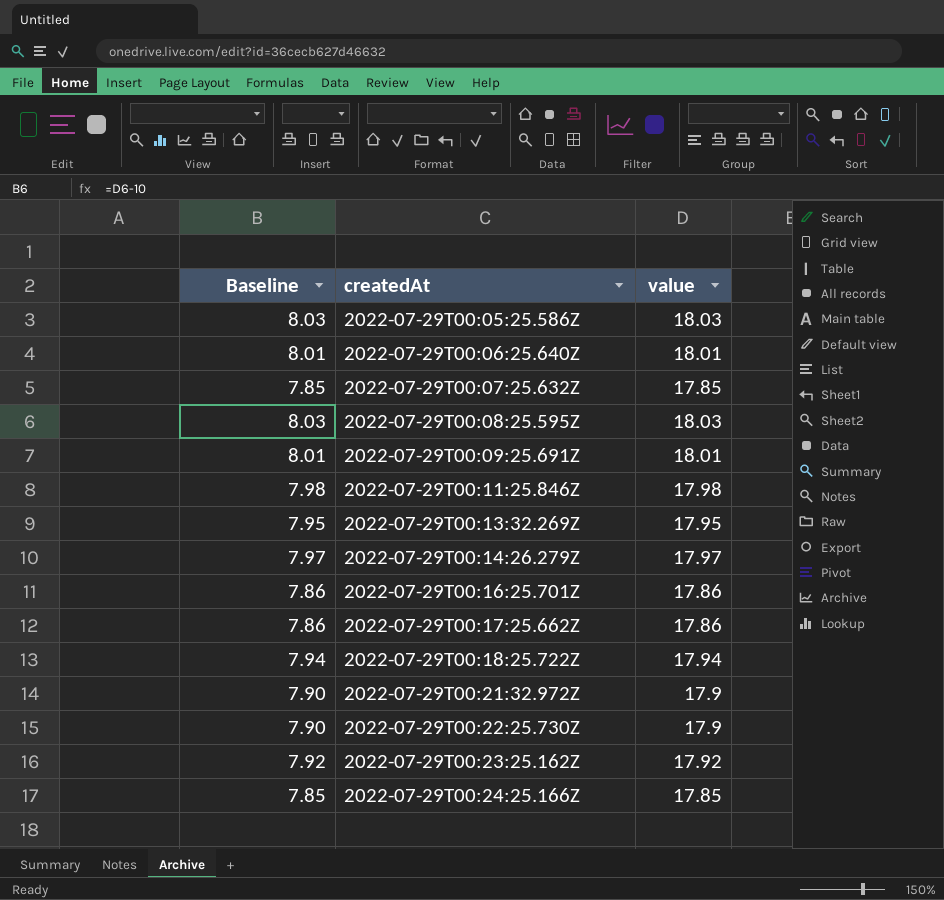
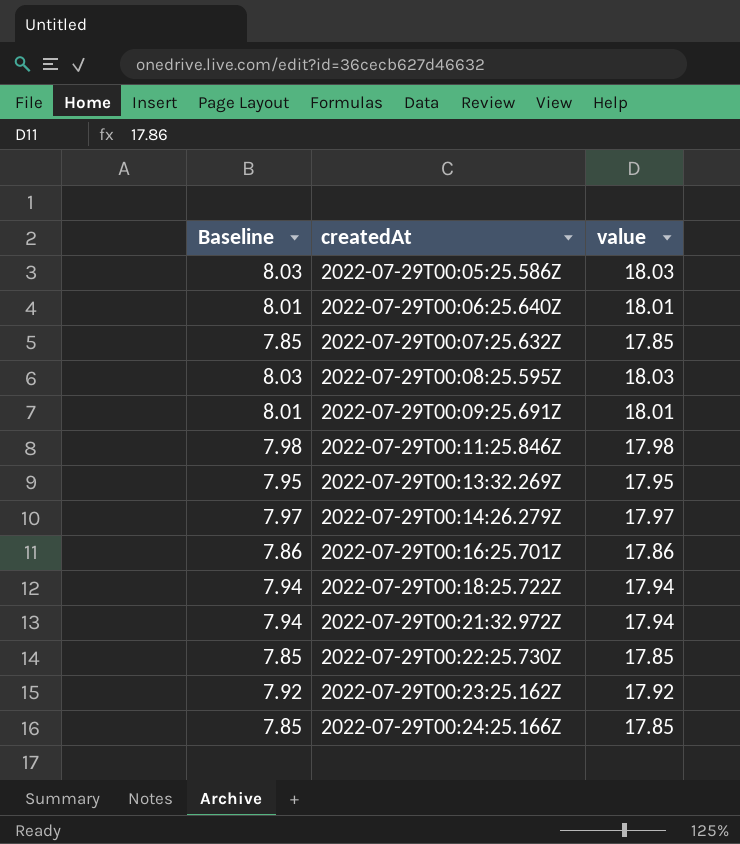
row 2022-07-29T00:17:25.662Z: 7.86 | 17.86 -> none
2022-07-29T00:21:32.972Z | Baseline: 7.90 -> 7.94
2022-07-29T00:21:32.972Z | value: 17.9 -> 17.94
2022-07-29T00:22:25.730Z | Baseline: 7.90 -> 7.85
2022-07-29T00:22:25.730Z | value: 17.9 -> 17.85

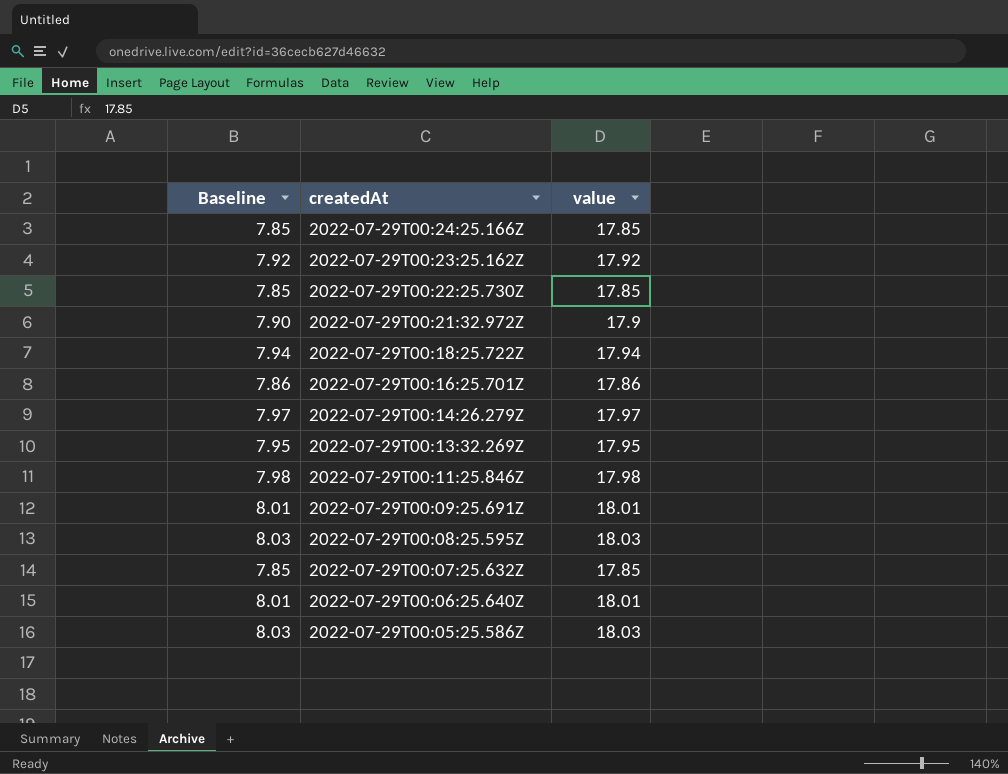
row order: createdAt ascending -> createdAt descending
2022-07-29T00:21:32.972Z | Baseline: 7.94 -> 7.90
2022-07-29T00:21:32.972Z | value: 17.94 -> 17.9

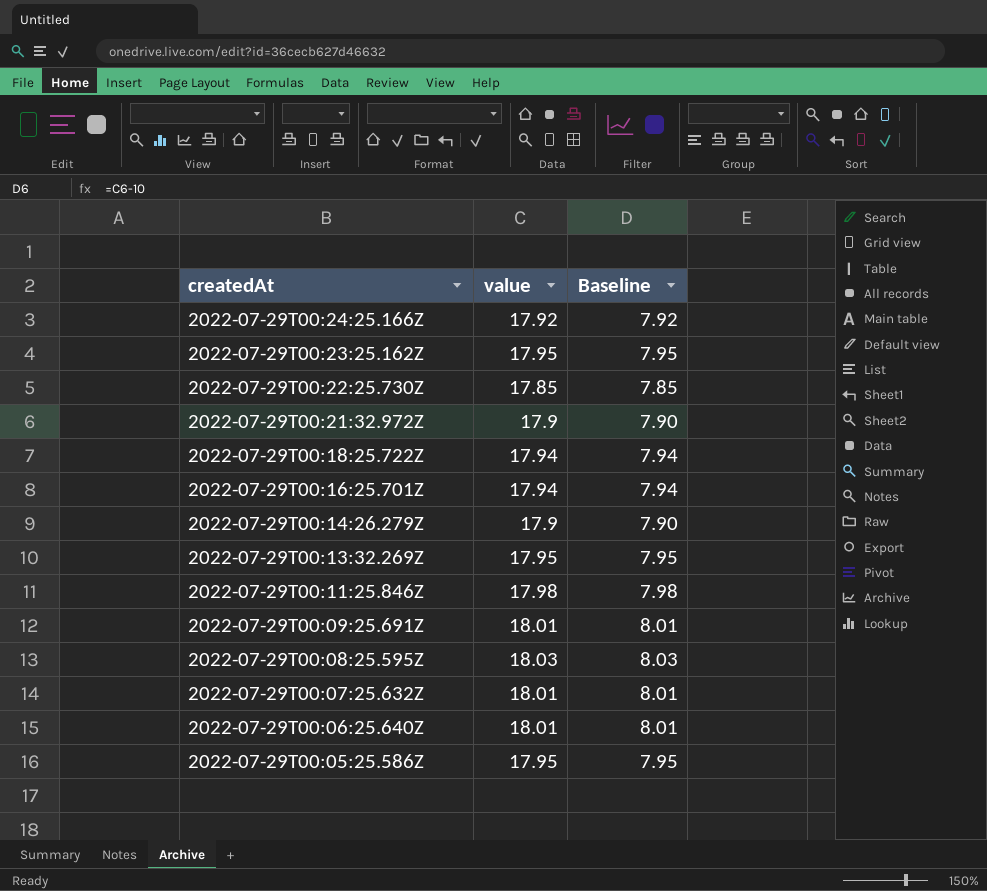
column Baseline | position: 1 -> 3
2022-07-29T00:24:25.166Z | value: 17.85 -> 17.92
2022-07-29T00:24:25.166Z | Baseline: 7.85 -> 7.92
2022-07-29T00:23:25.162Z | value: 17.92 -> 17.95
2022-07-29T00:23:25.162Z | Baseline: 7.92 -> 7.95
2022-07-29T00:16:25.701Z | value: 17.86 -> 17.94
2022-07-29T00:16:25.701Z | Baseline: 7.86 -> 7.94
2022-07-29T00:14:26.279Z | value: 17.97 -> 17.9
2022-07-29T00:14:26.279Z | Baseline: 7.97 -> 7.90
2022-07-29T00:07:25.632Z | value: 17.85 -> 18.01
2022-07-29T00:07:25.632Z | Baseline: 7.85 -> 8.01
2022-07-29T00:05:25.586Z | value: 18.03 -> 17.95
2022-07-29T00:05:25.586Z | Baseline: 8.03 -> 7.95

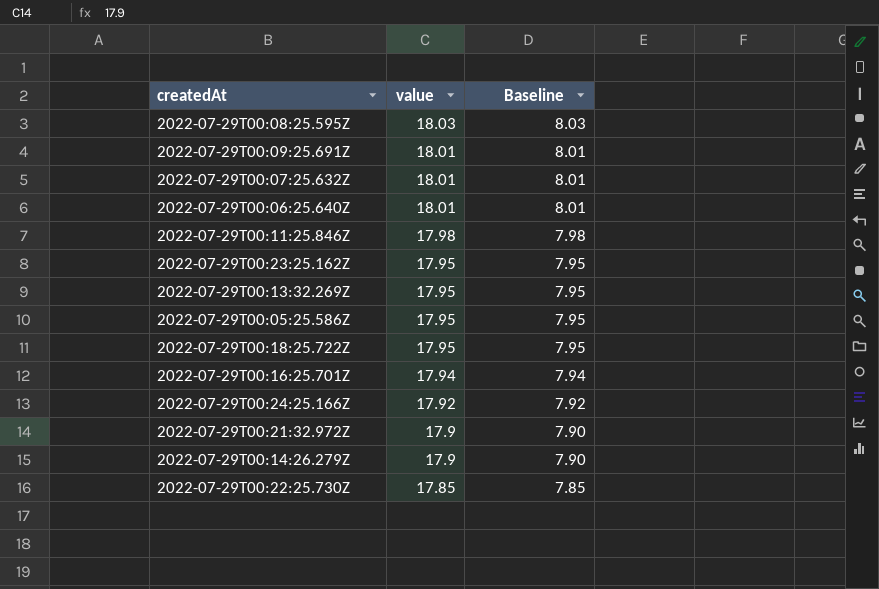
row order: createdAt descending -> value descending
2022-07-29T00:18:25.722Z | value: 17.94 -> 17.95
2022-07-29T00:18:25.722Z | Baseline: 7.94 -> 7.95

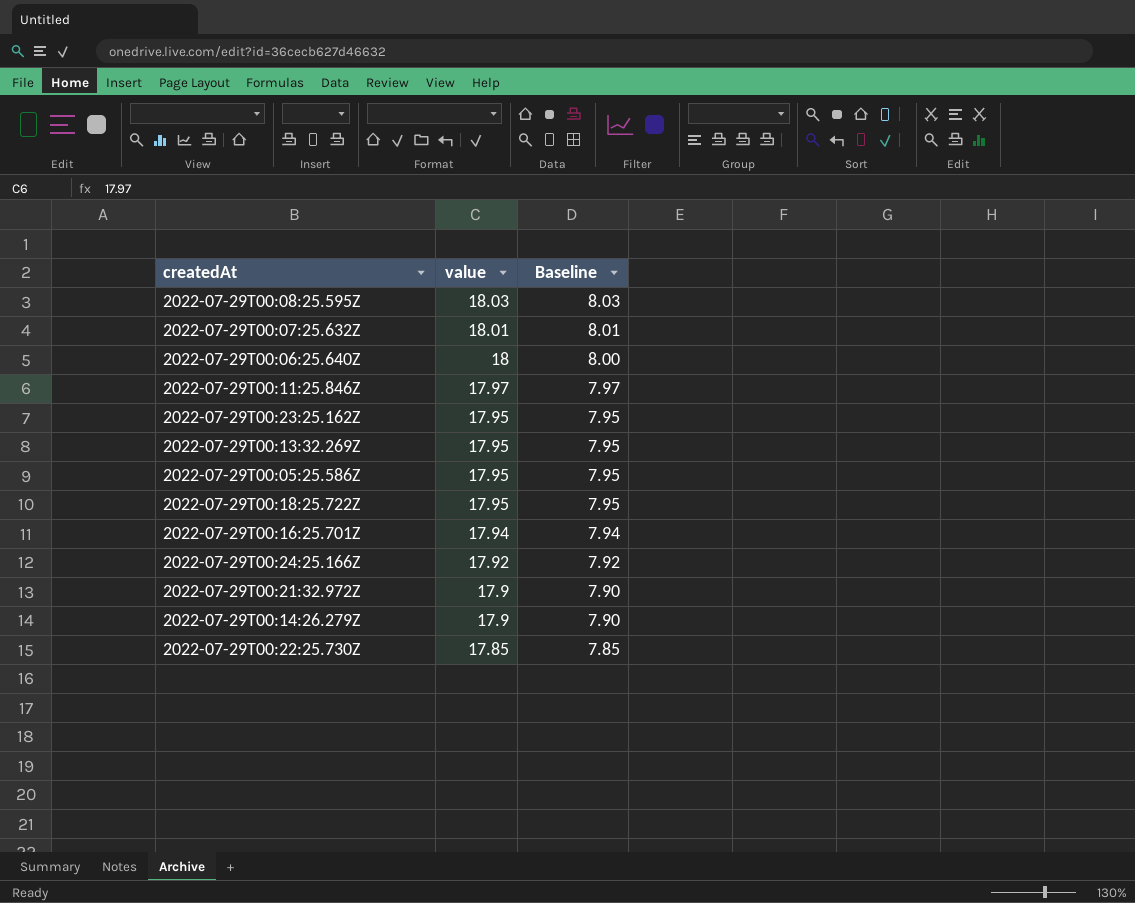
row 2022-07-29T00:09:25.691Z: 18.01 | 8.01 -> none
2022-07-29T00:06:25.640Z | value: 18.01 -> 18
2022-07-29T00:06:25.640Z | Baseline: 8.01 -> 8.00
2022-07-29T00:11:25.846Z | value: 17.98 -> 17.97
2022-07-29T00:11:25.846Z | Baseline: 7.98 -> 7.97

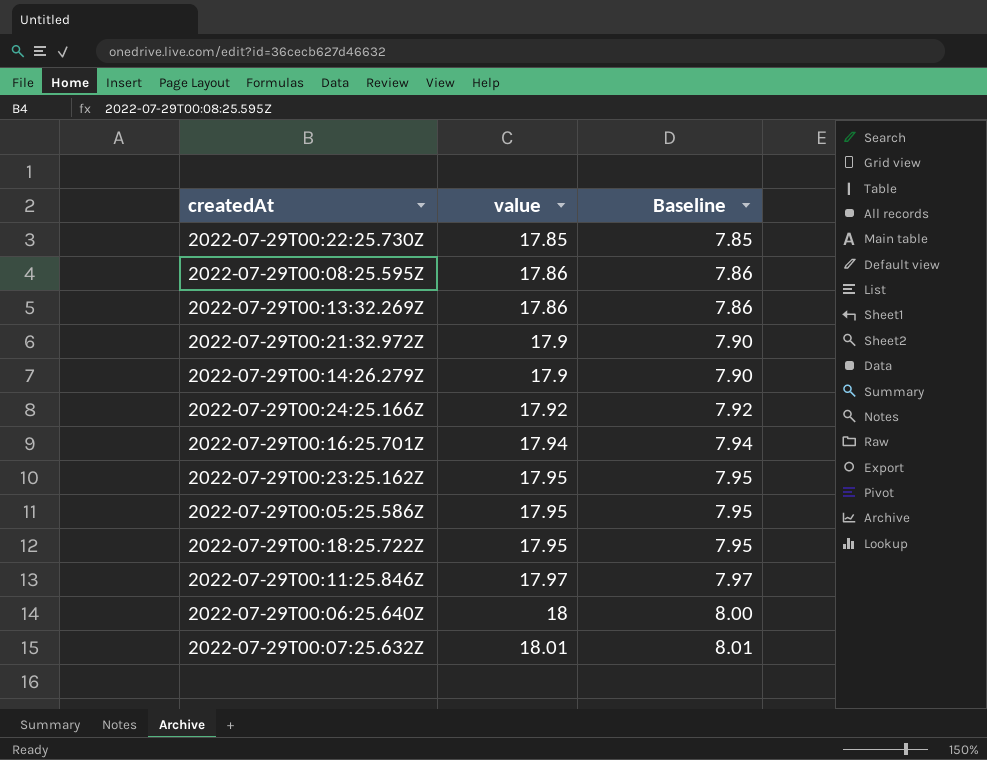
row order: value descending -> value ascending
2022-07-29T00:08:25.595Z | value: 18.03 -> 17.86
2022-07-29T00:08:25.595Z | Baseline: 8.03 -> 7.86
2022-07-29T00:13:32.269Z | value: 17.95 -> 17.86
2022-07-29T00:13:32.269Z | Baseline: 7.95 -> 7.86

